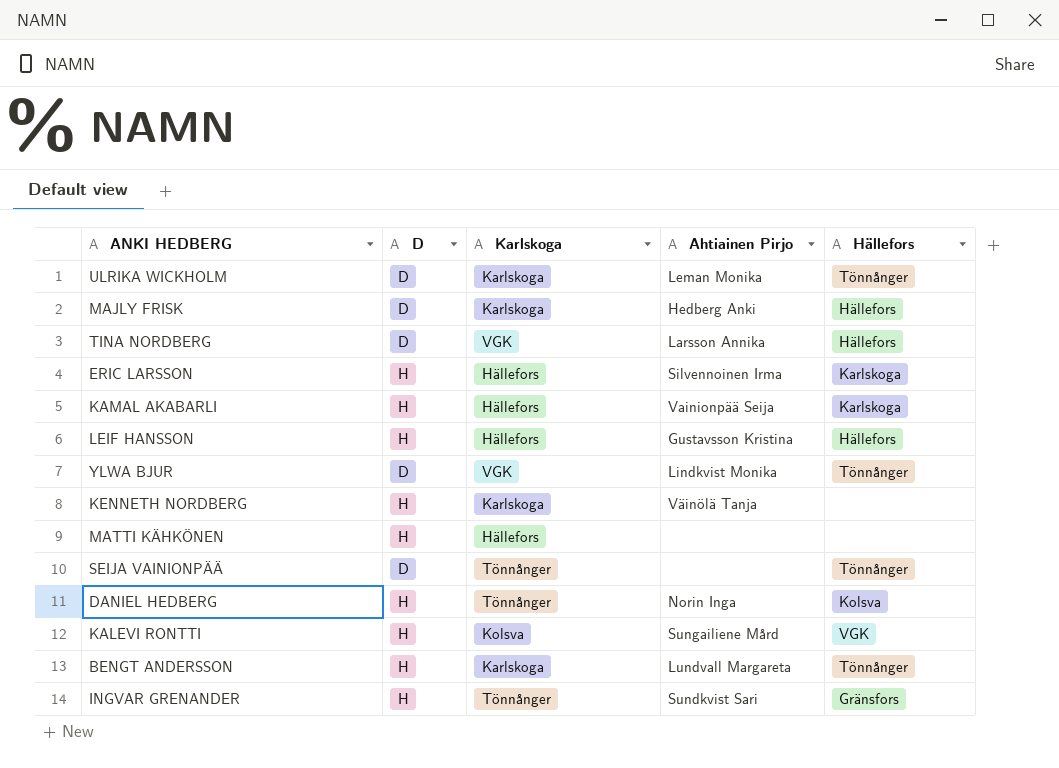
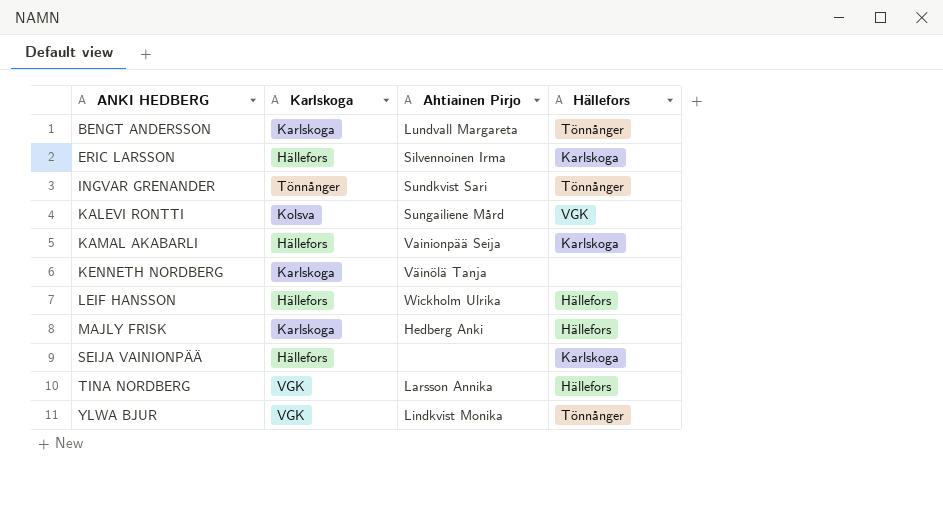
row order: none -> ANKI HEDBERG ascending
column D | position: 2 -> none
row ULRIKA WICKHOLM: D | Karlskoga | Leman Monika | Tönnånger -> none
row MATTI KÄHKÖNEN: H | Hällefors | none | none -> none
row DANIEL HEDBERG: H | Tönnånger | Norin Inga | Kolsva -> none
INGVAR GRENANDER | Hällefors: Gränsfors -> Tönnånger
LEIF HANSSON | Ahtiainen Pirjo: Gustavsson Kristina -> Wickholm Ulrika
SEIJA VAINIONPÄÄ | Karlskoga: Tönnånger -> Hällefors
SEIJA VAINIONPÄÄ | Hällefors: Tönnånger -> Karlskoga

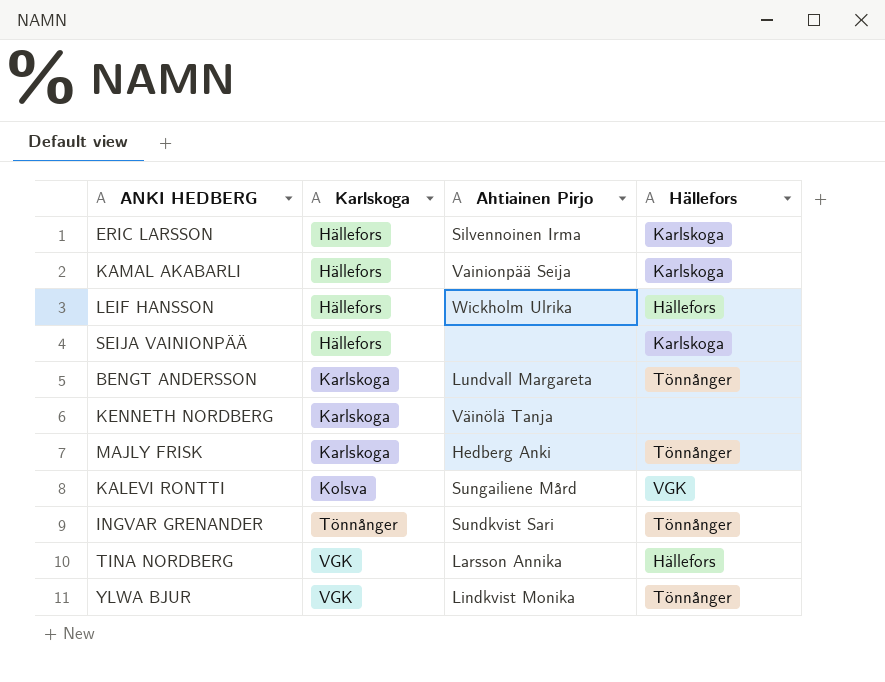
row order: ANKI HEDBERG ascending -> Karlskoga ascending
MAJLY FRISK | Hällefors: Hällefors -> Tönnånger

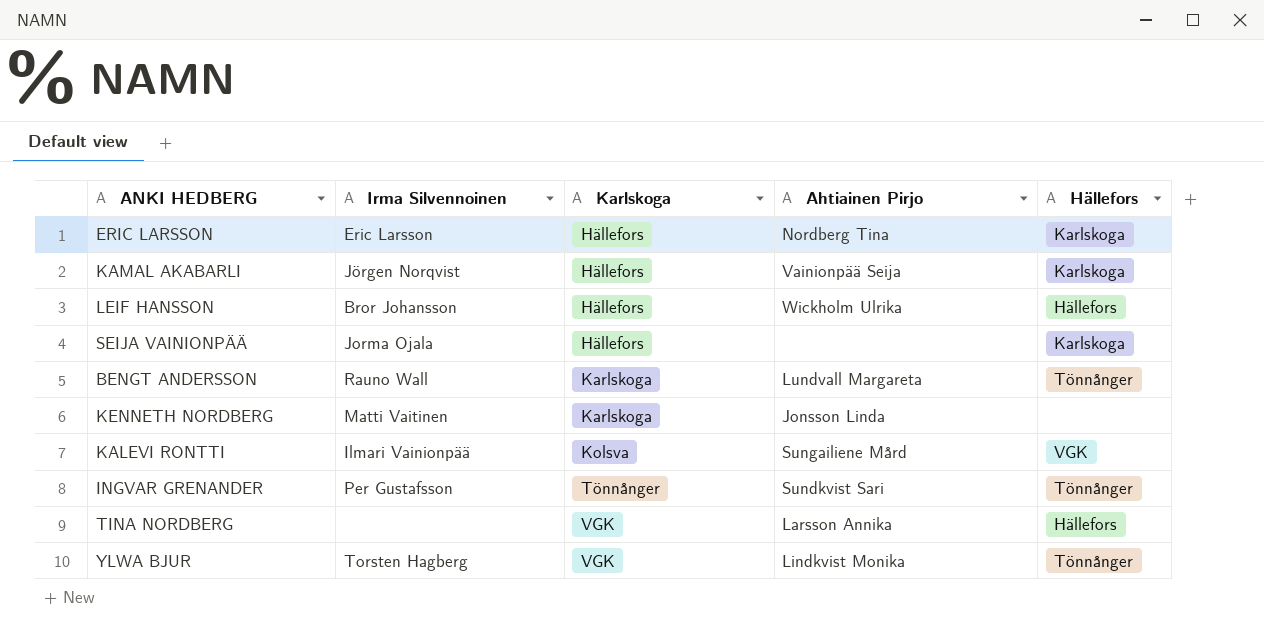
column Irma Silvennoinen | position: none -> 2
row MAJLY FRISK: Karlskoga | Hedberg Anki | Tönnånger -> none
ERIC LARSSON | Ahtiainen Pirjo: Silvennoinen Irma -> Nordberg Tina
KENNETH NORDBERG | Ahtiainen Pirjo: Väinölä Tanja -> Jonsson Linda

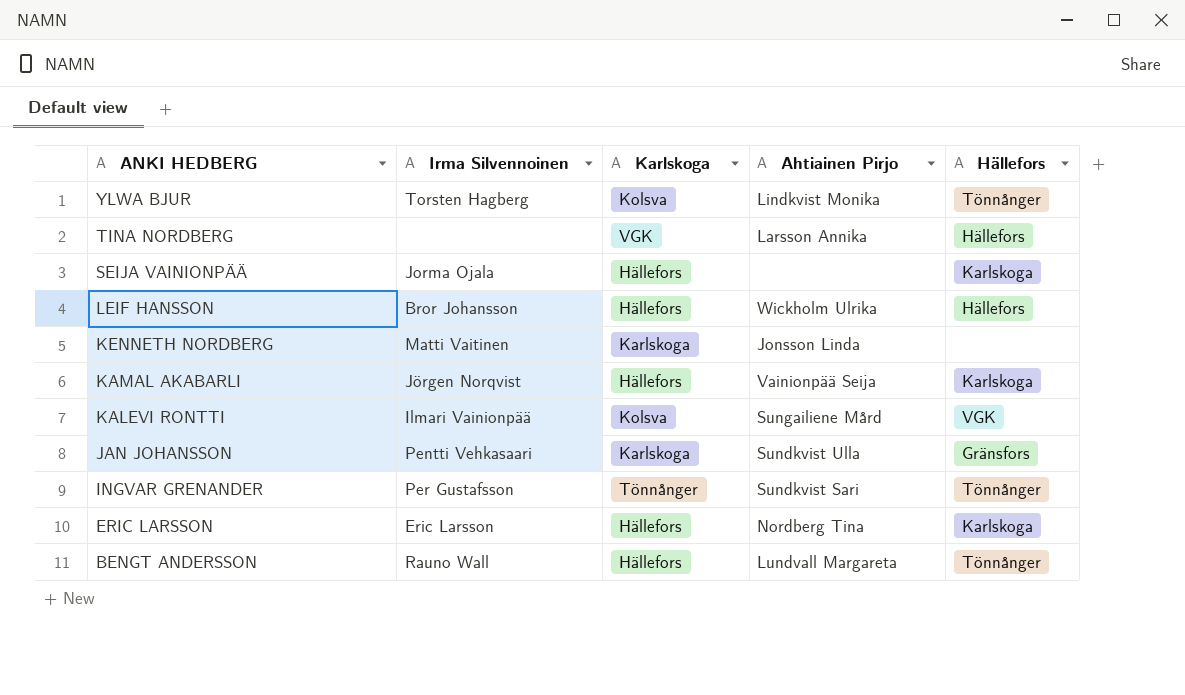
row order: Karlskoga ascending -> ANKI HEDBERG descending
YLWA BJUR | Karlskoga: VGK -> Kolsva
row JAN JOHANSSON: none -> Pentti Vehkasaari | Karlskoga | Sundkvist Ulla | Gränsfors
BENGT ANDERSSON | Karlskoga: Karlskoga -> Hällefors

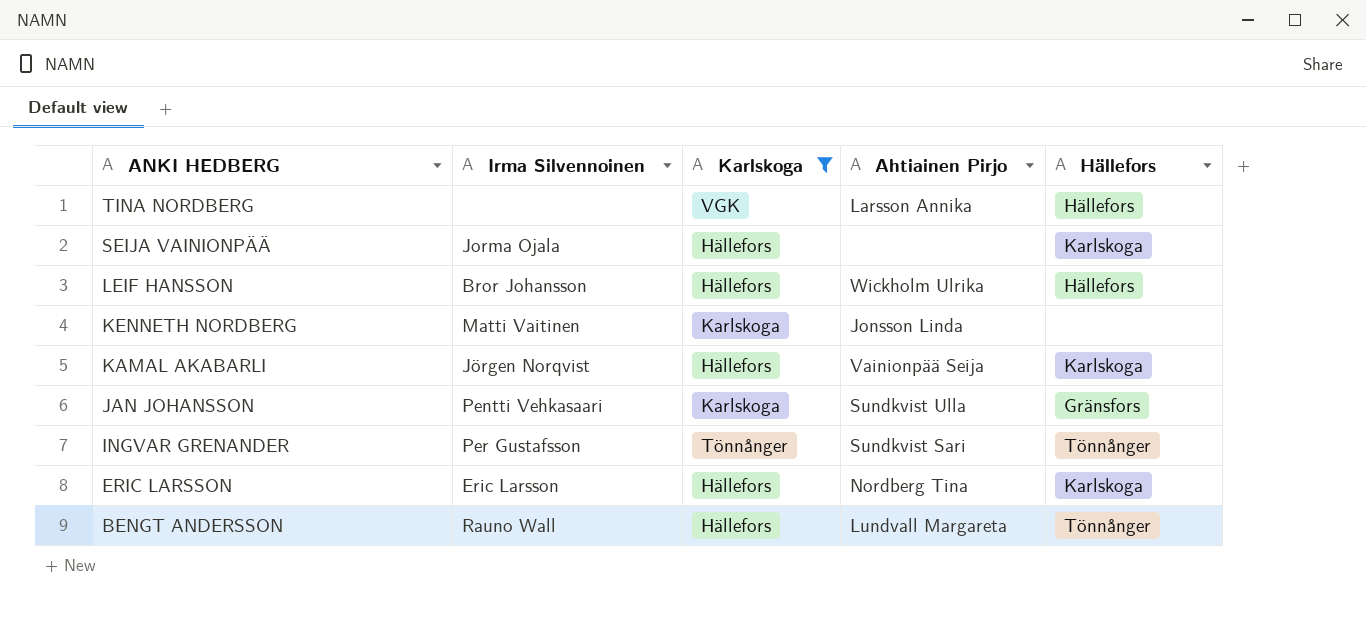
filter: none -> Karlskoga != Kolsva

